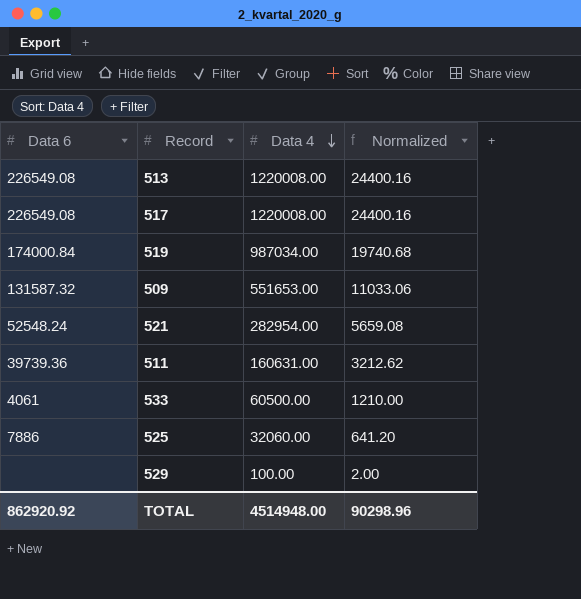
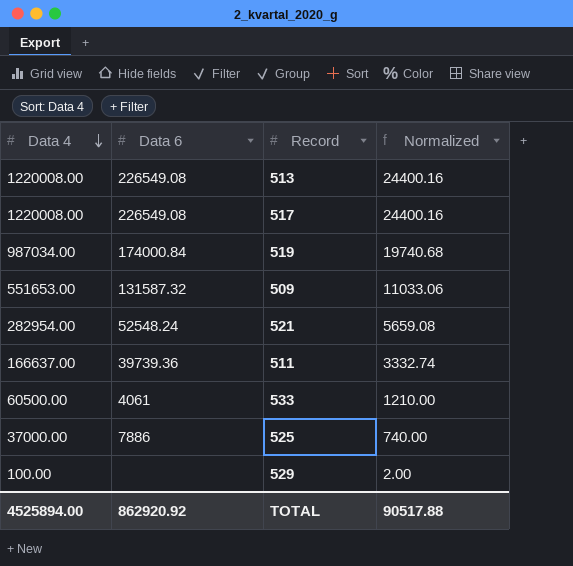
column Data 4 | position: 3 -> 1
511 | Data 4: 160631.00 -> 166637.00
511 | Normalized: 3212.62 -> 3332.74
525 | Data 4: 32060.00 -> 37000.00
525 | Normalized: 641.20 -> 740.00
TOTAL | Data 4: 4514948.00 -> 4525894.00
TOTAL | Normalized: 90298.96 -> 90517.88

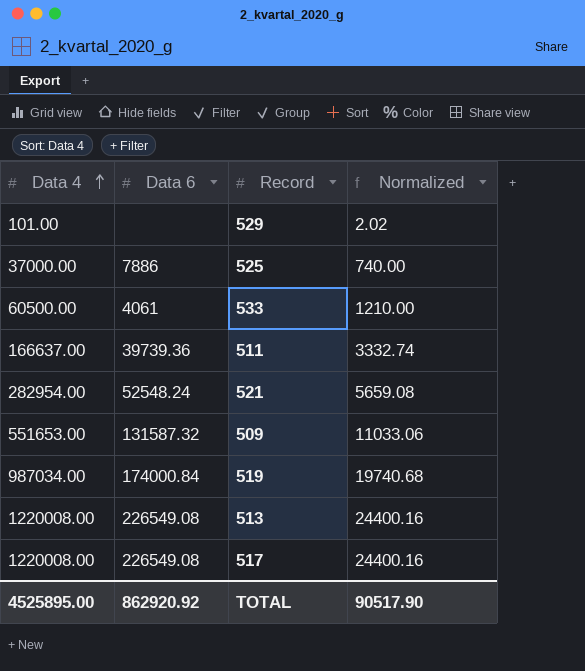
row order: Data 4 descending -> Data 4 ascending
529 | Data 4: 100.00 -> 101.00
529 | Normalized: 2.00 -> 2.02
TOTAL | Data 4: 4525894.00 -> 4525895.00
TOTAL | Normalized: 90517.88 -> 90517.90

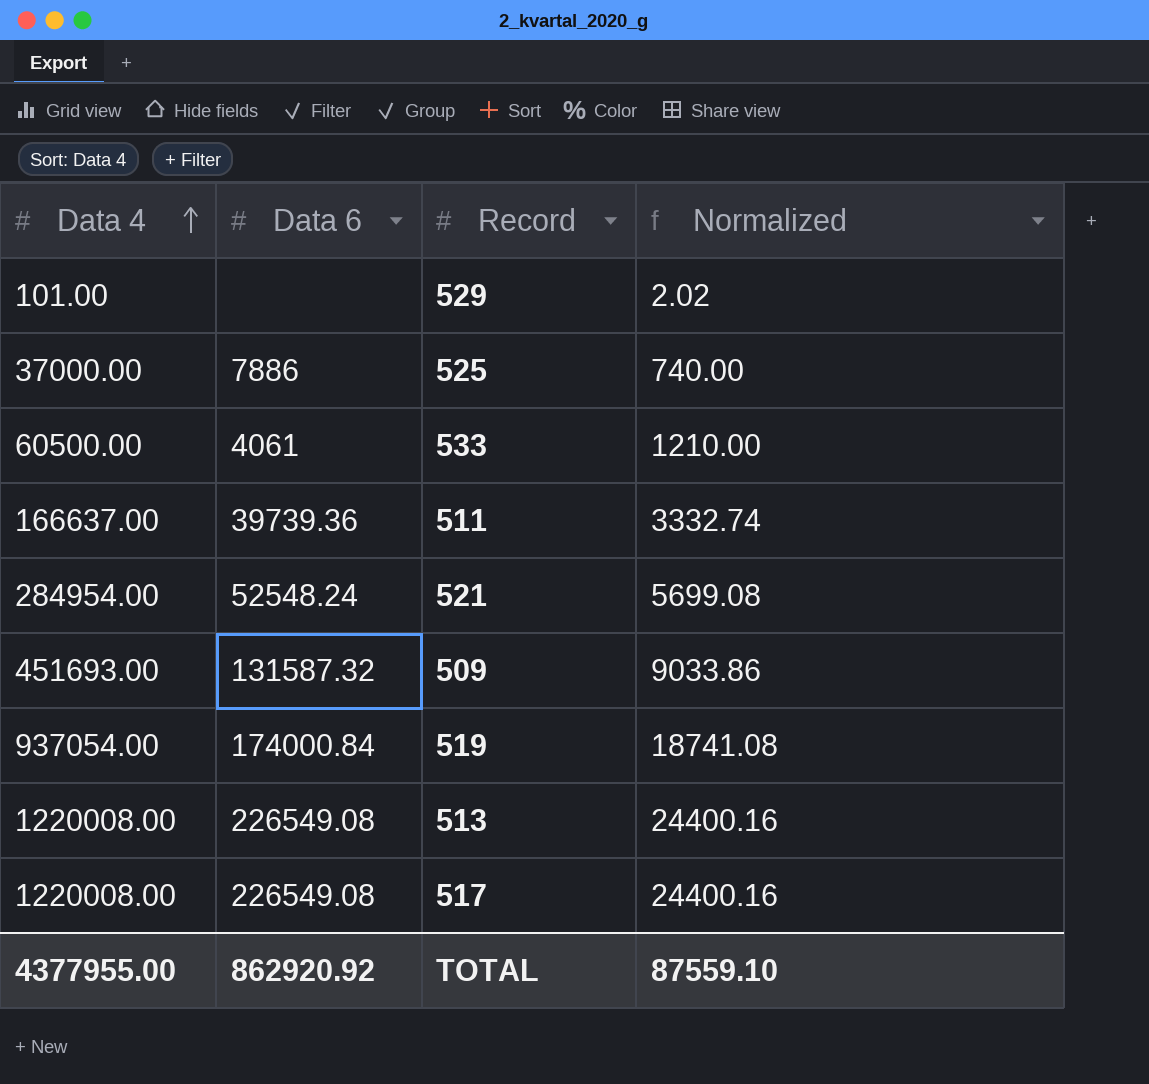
521 | Data 4: 282954.00 -> 284954.00
521 | Normalized: 5659.08 -> 5699.08
509 | Data 4: 551653.00 -> 451693.00
509 | Normalized: 11033.06 -> 9033.86
519 | Data 4: 987034.00 -> 937054.00
519 | Normalized: 19740.68 -> 18741.08
TOTAL | Data 4: 4525895.00 -> 4377955.00
TOTAL | Normalized: 90517.90 -> 87559.10

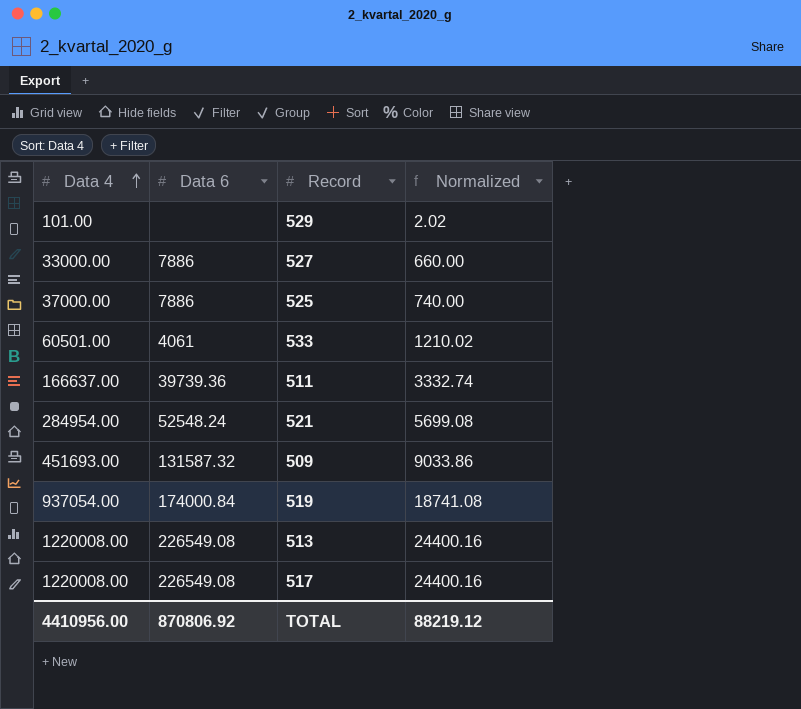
row 527: none -> 33000.00 | 7886 | 660.00
533 | Data 4: 60500.00 -> 60501.00
533 | Normalized: 1210.00 -> 1210.02
TOTAL | Data 4: 4377955.00 -> 4410956.00
TOTAL | Data 6: 862920.92 -> 870806.92
TOTAL | Normalized: 87559.10 -> 88219.12

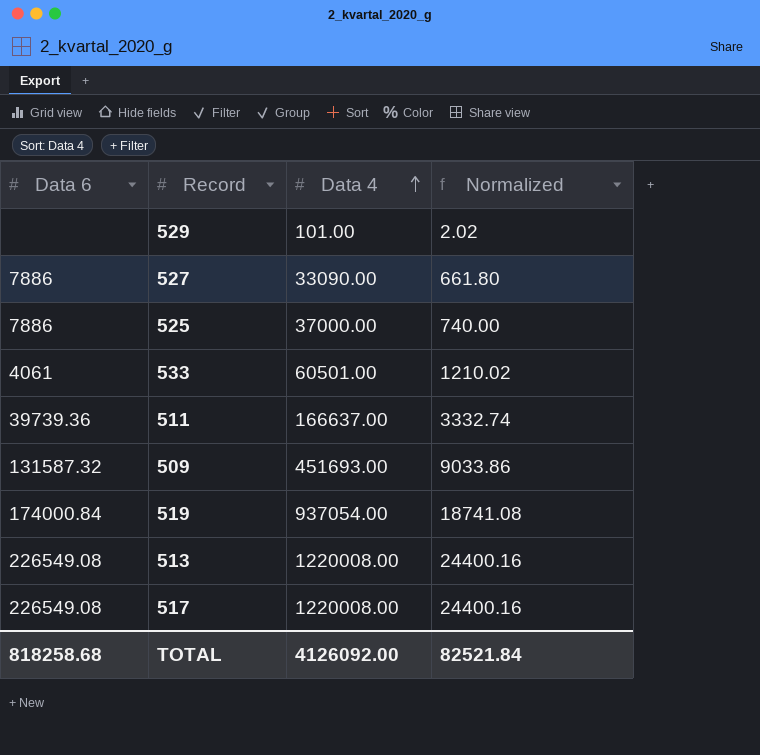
column Data 4 | position: 1 -> 3
row 521: 284954.00 | 52548.24 | 5699.08 -> none
527 | Data 4: 33000.00 -> 33090.00
527 | Normalized: 660.00 -> 661.80
TOTAL | Data 6: 870806.92 -> 818258.68
TOTAL | Data 4: 4410956.00 -> 4126092.00
TOTAL | Normalized: 88219.12 -> 82521.84

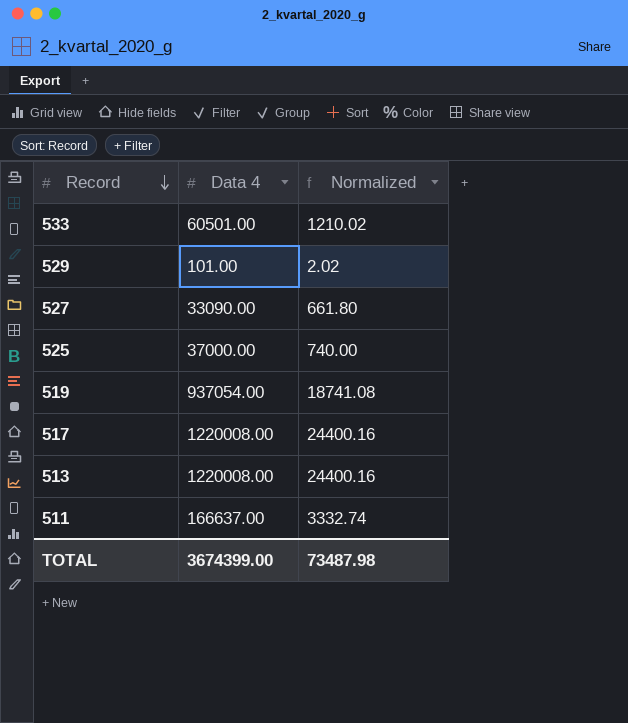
row order: Data 4 ascending -> Record descending
column Data 6 | position: 1 -> none
row 509: 131587.32 | 451693.00 | 9033.86 -> none
TOTAL | Data 4: 4126092.00 -> 3674399.00
TOTAL | Normalized: 82521.84 -> 73487.98

